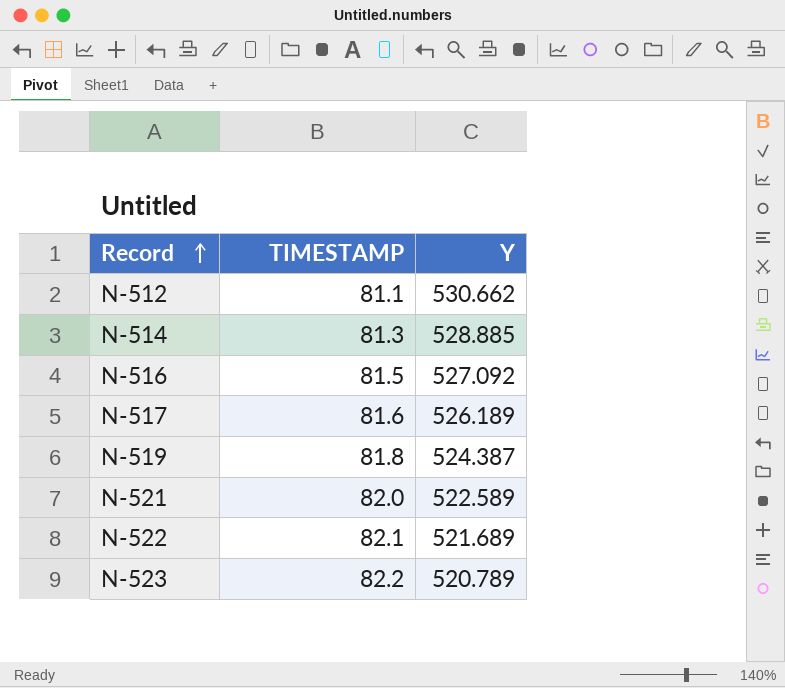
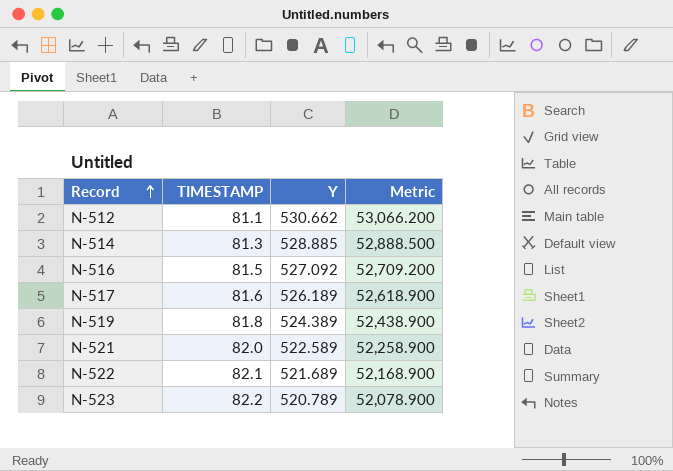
column Metric | formula: none -> [Y] * 100
N-519 | Y: 524.387 -> 524.389

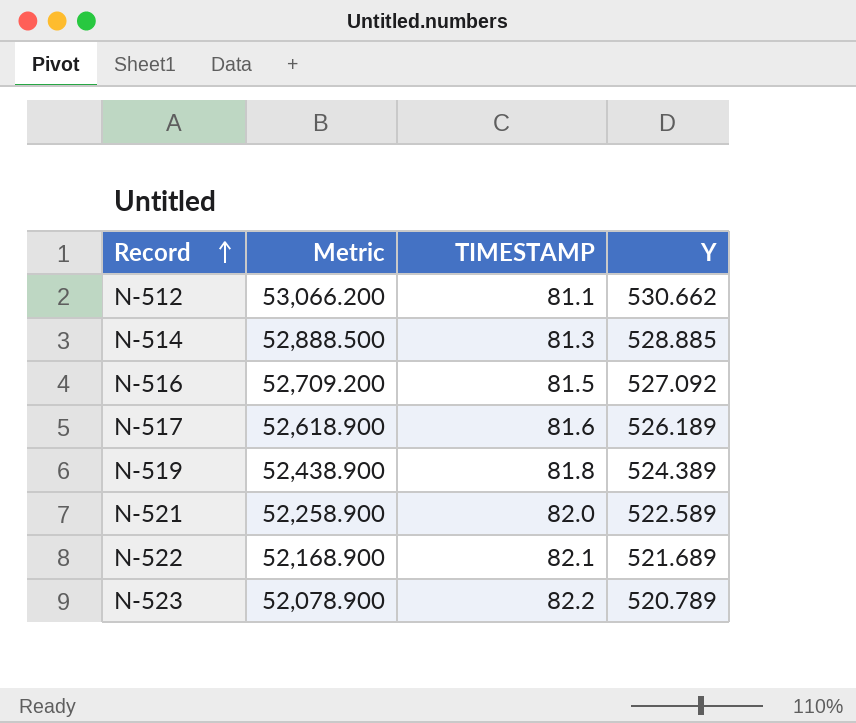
column Metric | position: 4 -> 2

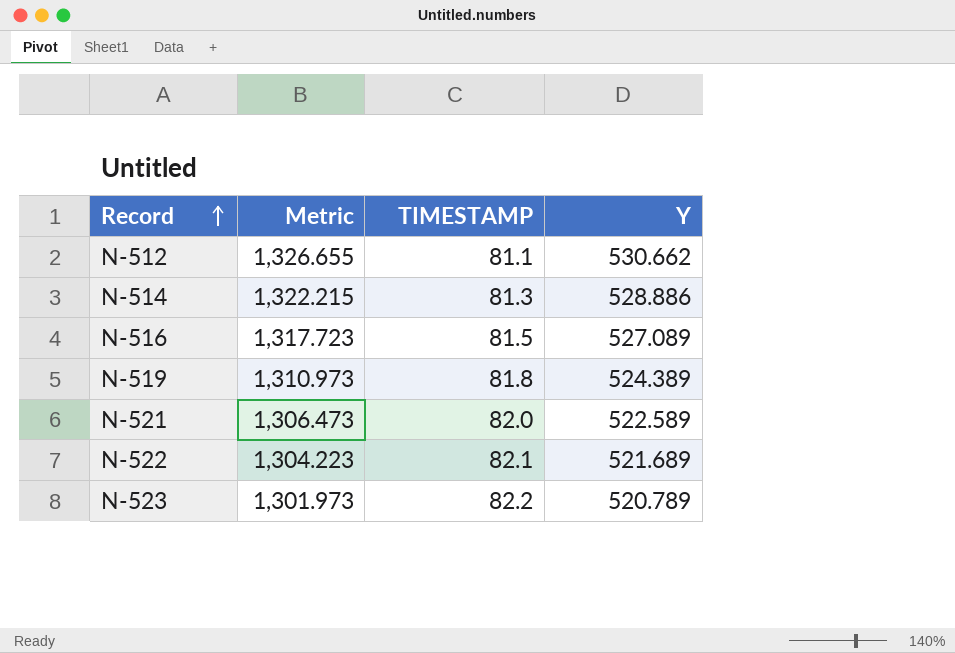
column Metric | formula: [Y] * 100 -> [Y] * 2.5
row N-517: 52,618.900 | 81.6 | 526.189 -> none
N-514 | Y: 528.885 -> 528.886
N-516 | Y: 527.092 -> 527.089

